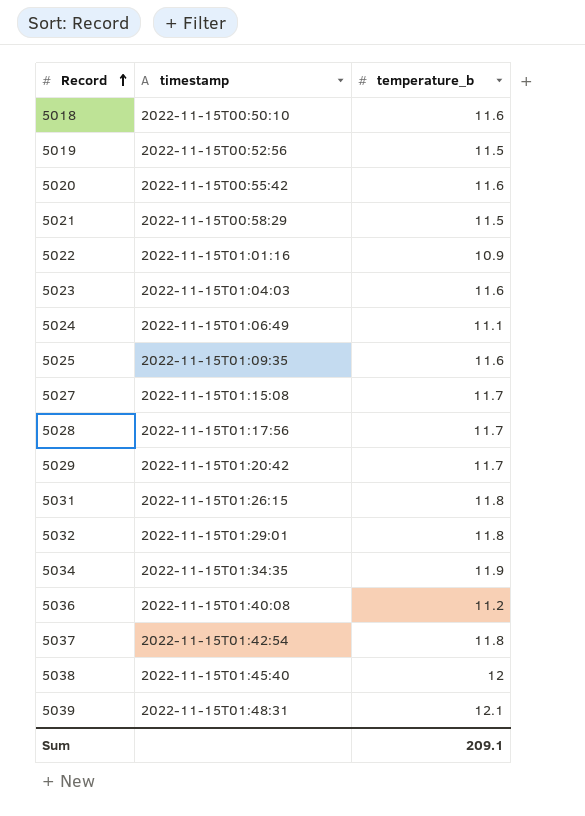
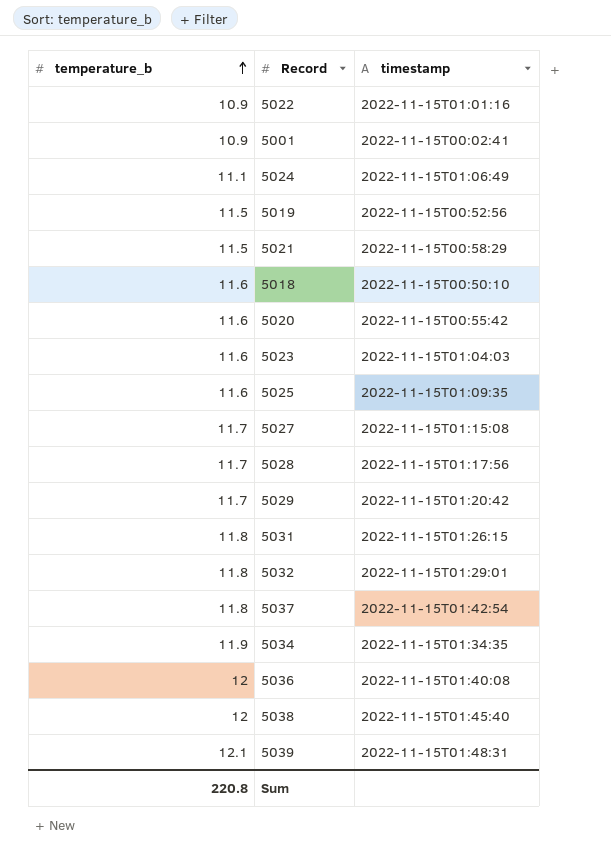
row order: Record ascending -> temperature_b ascending
column temperature_b | position: 3 -> 1
row 5001: none -> 10.9 | 2022-11-15T00:02:41
5036 | temperature_b: 11.2 -> 12
Sum | temperature_b: 209.1 -> 220.8

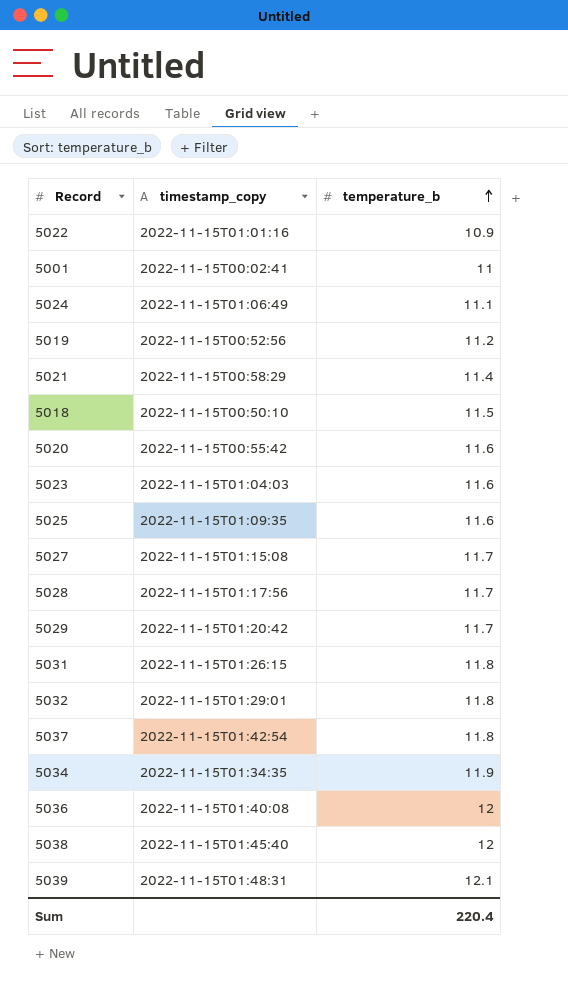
column name: timestamp -> timestamp_copy
column temperature_b | position: 1 -> 3
5001 | temperature_b: 10.9 -> 11
5019 | temperature_b: 11.5 -> 11.2
5021 | temperature_b: 11.5 -> 11.4
5018 | temperature_b: 11.6 -> 11.5
Sum | temperature_b: 220.8 -> 220.4

